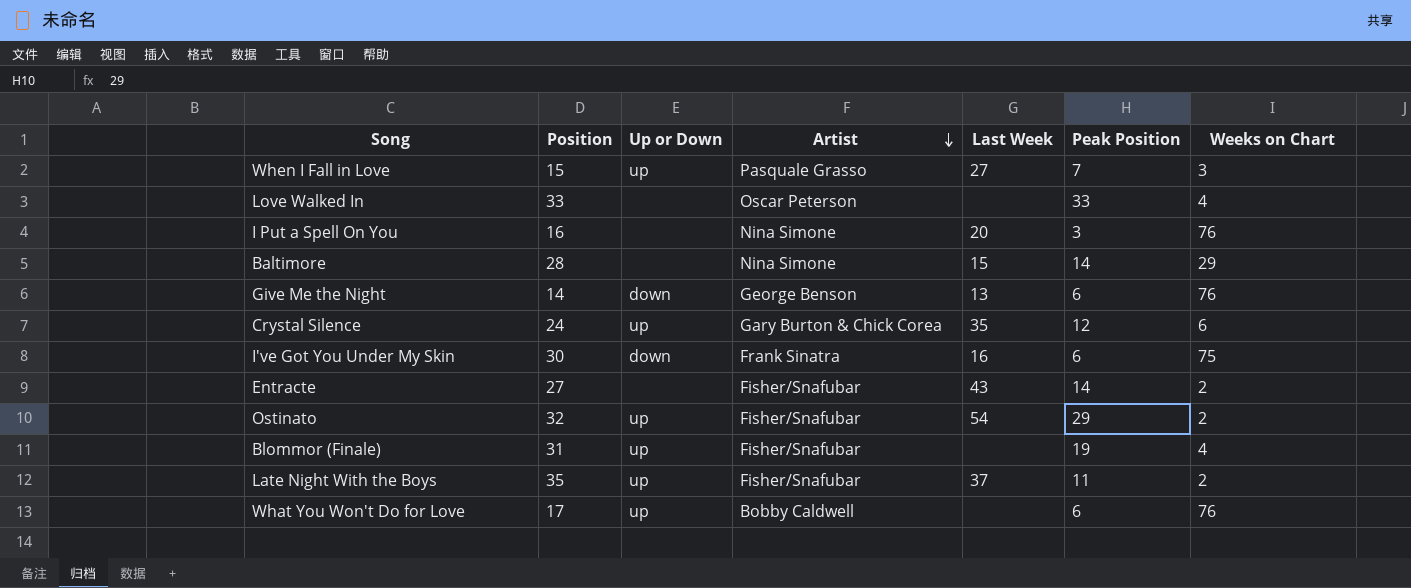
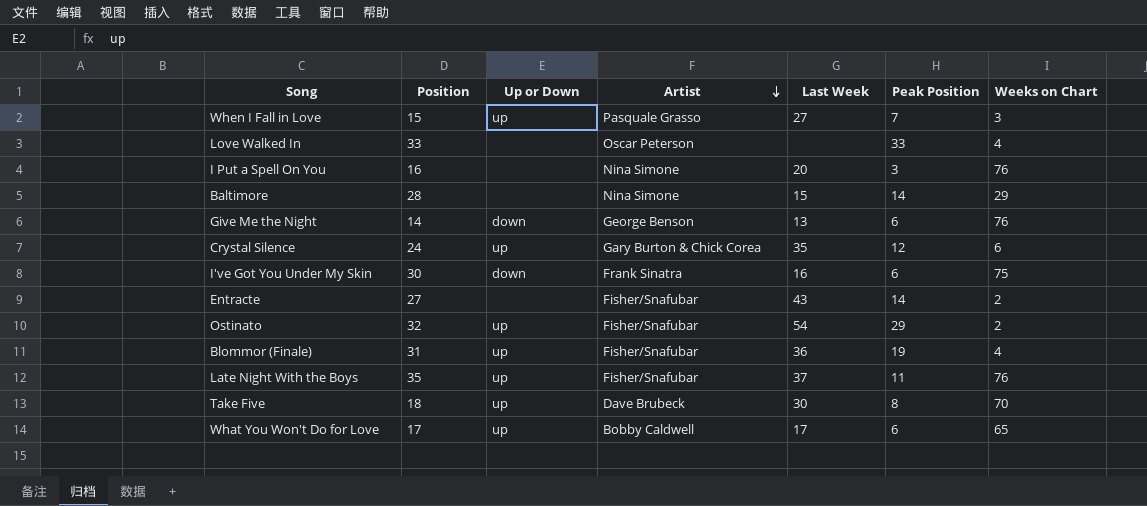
Blommor (Finale) | Last Week: none -> 36
Late Night With the Boys | Weeks on Chart: 2 -> 76
row Take Five: none -> 18 | up | Dave Brubeck | 30 | 8 | 70
What You Won't Do for Love | Last Week: none -> 17
What You Won't Do for Love | Weeks on Chart: 76 -> 65

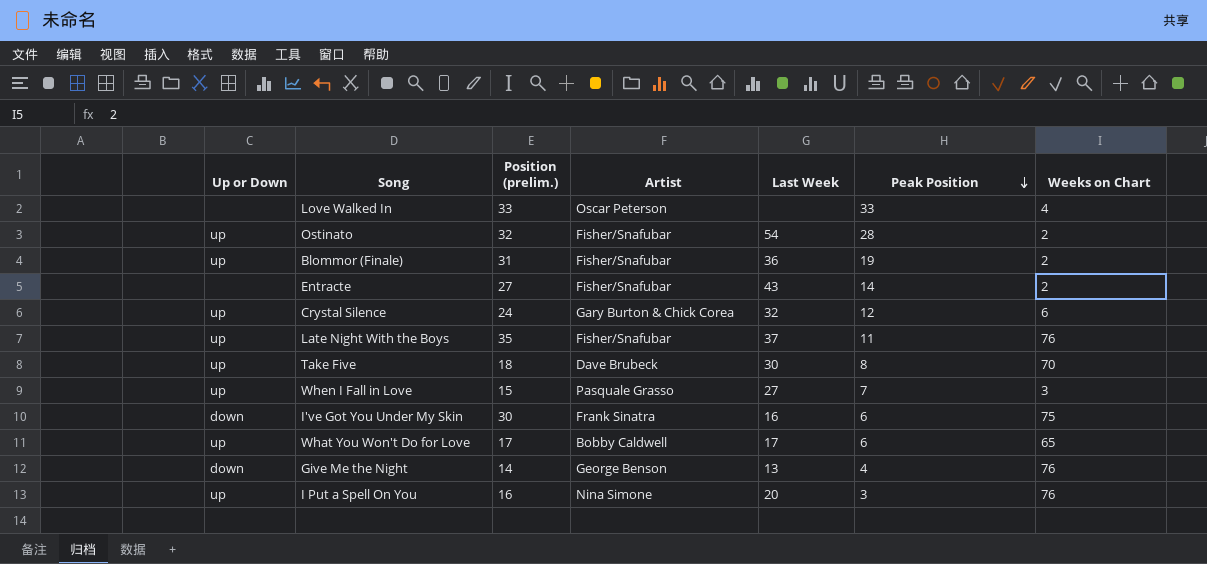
row order: Artist descending -> Peak Position descending
column Up or Down | position: 3 -> 1
column name: Position -> Position (prelim.)
row Baltimore: 28 | none | Nina Simone | 15 | 14 | 29 -> none
Ostinato | Peak Position: 29 -> 28
Blommor (Finale) | Weeks on Chart: 4 -> 2
Crystal Silence | Last Week: 35 -> 32
Give Me the Night | Peak Position: 6 -> 4
I Put a Spell On You | Up or Down: none -> up

